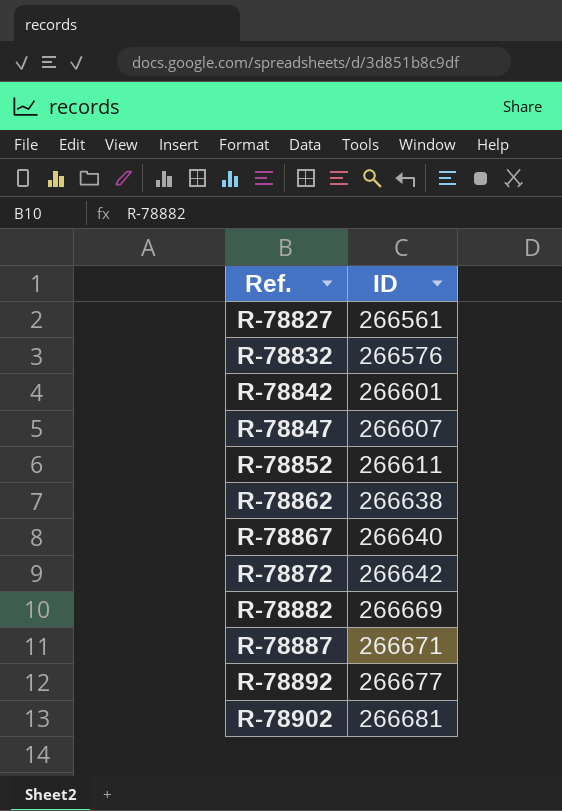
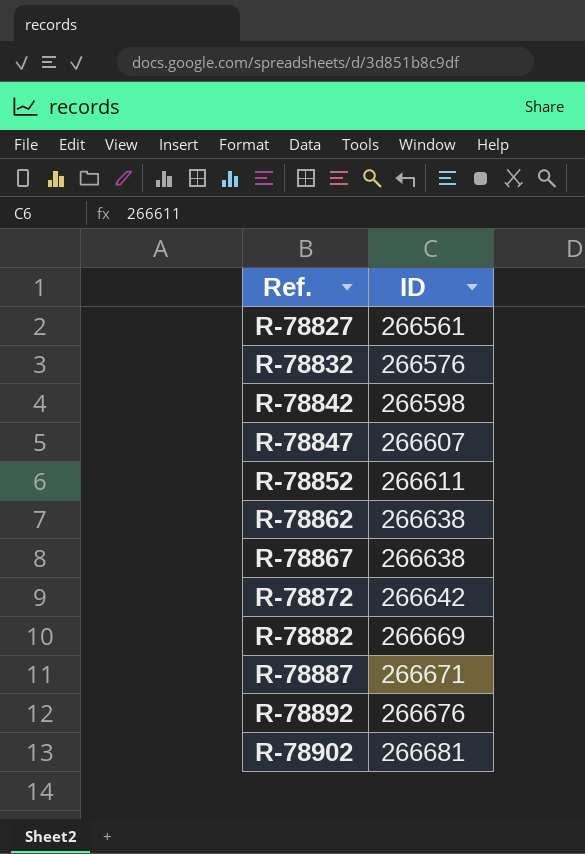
R-78842 | ID: 266601 -> 266598
R-78867 | ID: 266640 -> 266638
R-78892 | ID: 266677 -> 266676

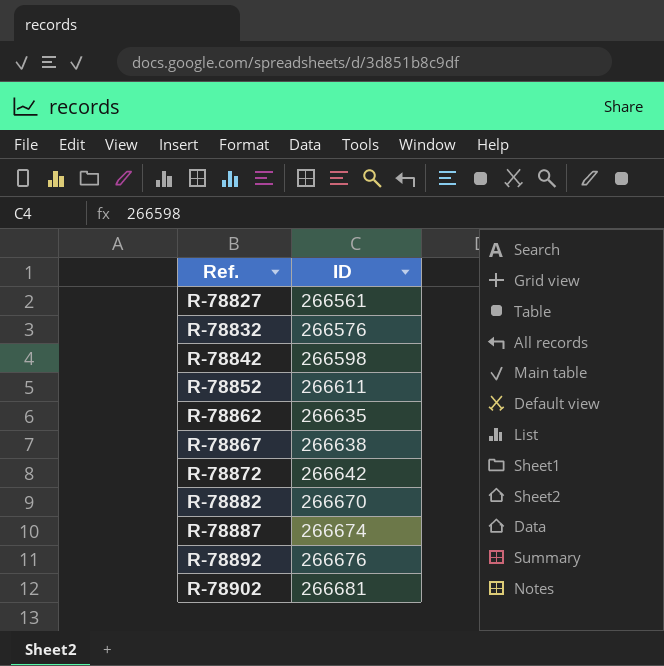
row R-78847: 266607 -> none
R-78862 | ID: 266638 -> 266635
R-78882 | ID: 266669 -> 266670
R-78887 | ID: 266671 -> 266674

